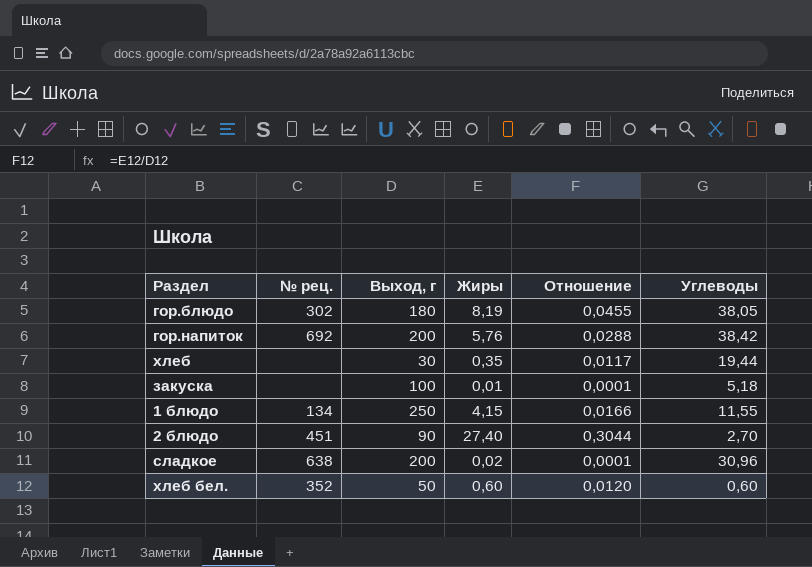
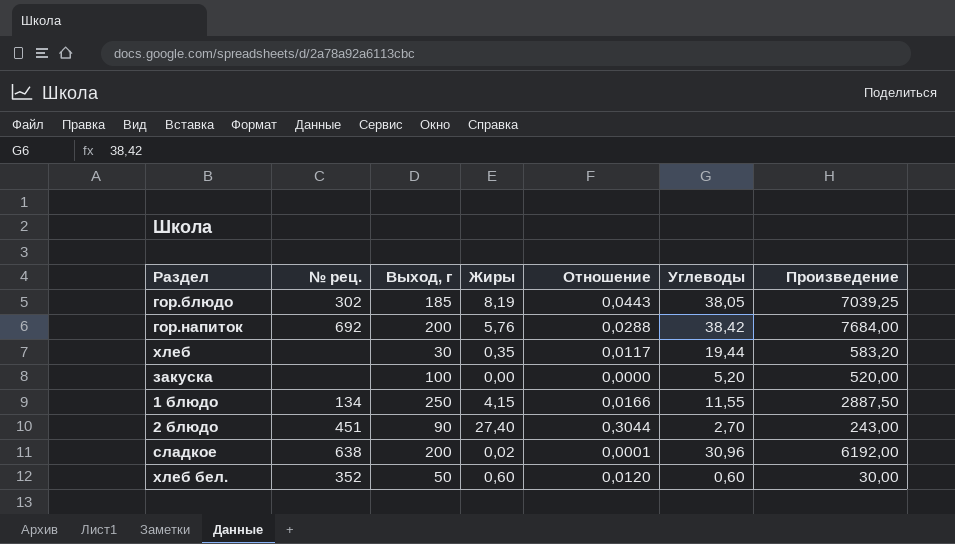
column Произведение | formula: none -> [Выход, г] * [Углеводы]
гор.блюдо | Выход, г: 180 -> 185
гор.блюдо | Отношение: 0,0455 -> 0,0443
закуска | Жиры: 0,01 -> 0,00
закуска | Отношение: 0,0001 -> 0,0000
закуска | Углеводы: 5,18 -> 5,20

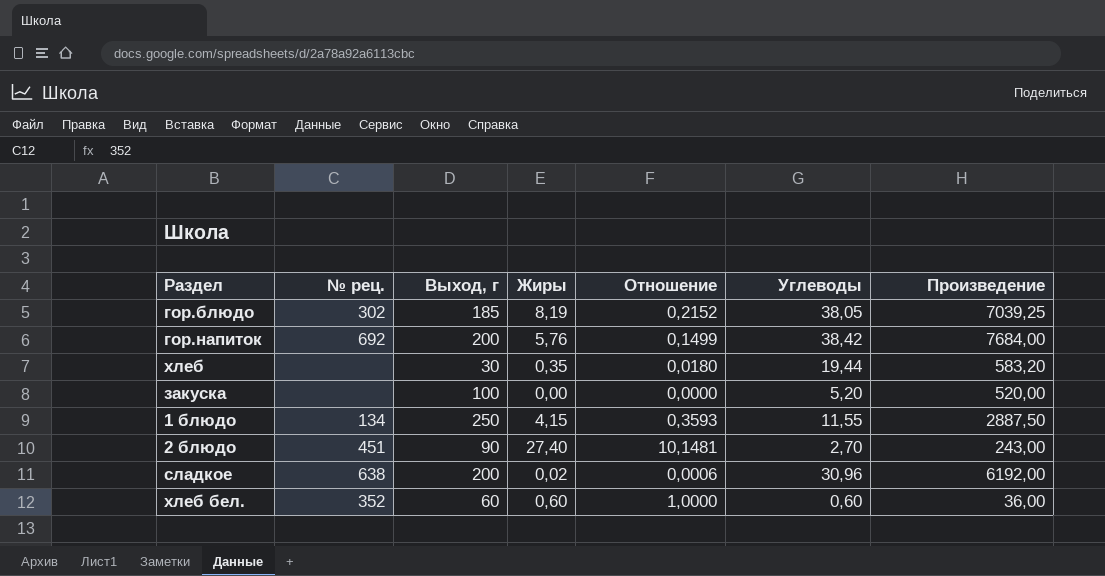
column Отношение | formula: [Жиры] / [Выход, г] -> [Жиры] / [Углеводы]
хлеб бел. | Выход, г: 50 -> 60
хлеб бел. | Произведение: 30,00 -> 36,00

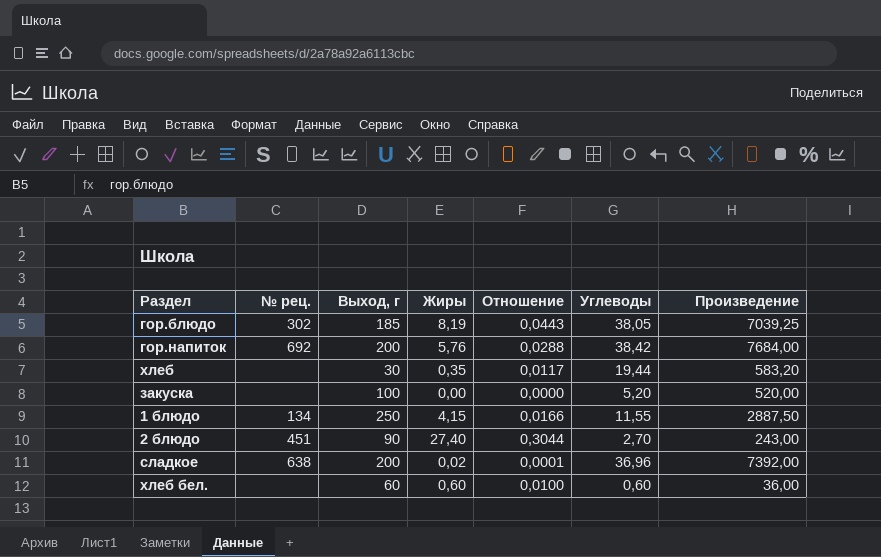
column Отношение | formula: [Жиры] / [Углеводы] -> [Жиры] / [Выход, г]
сладкое | Углеводы: 30,96 -> 36,96
сладкое | Произведение: 6192,00 -> 7392,00
хлеб бел. | № рец.: 352 -> none

